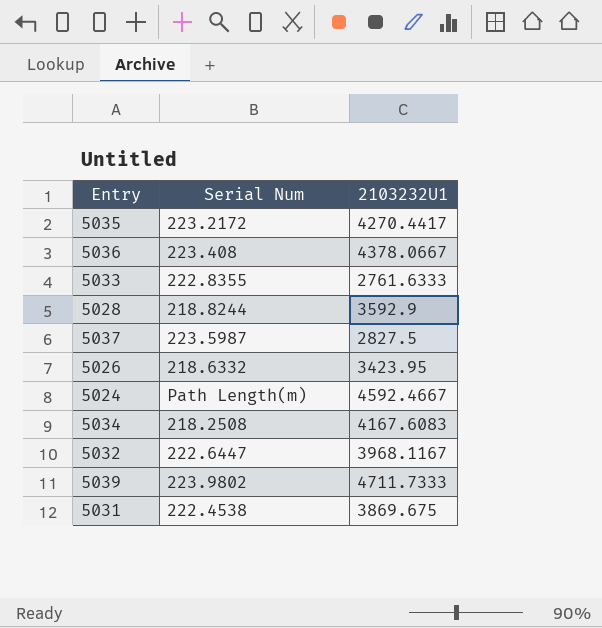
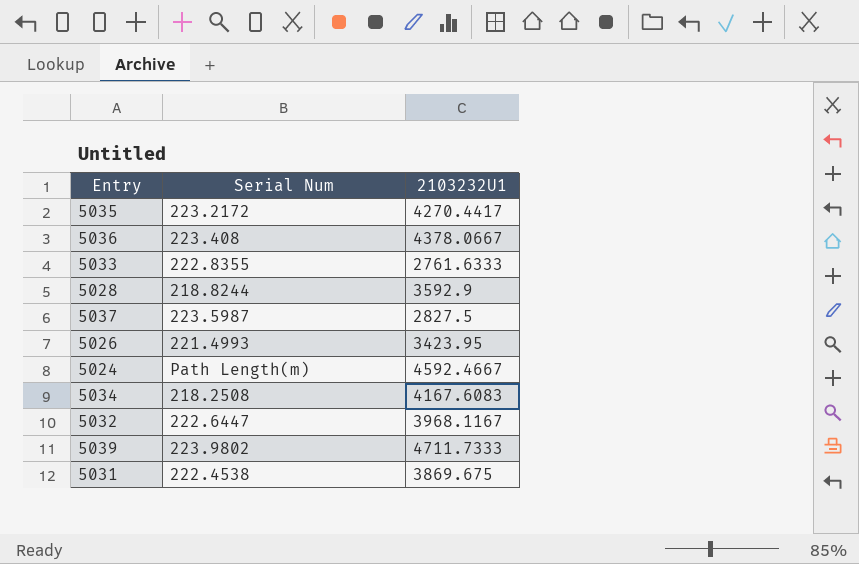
5026 | Serial Num: 218.6332 -> 221.4993

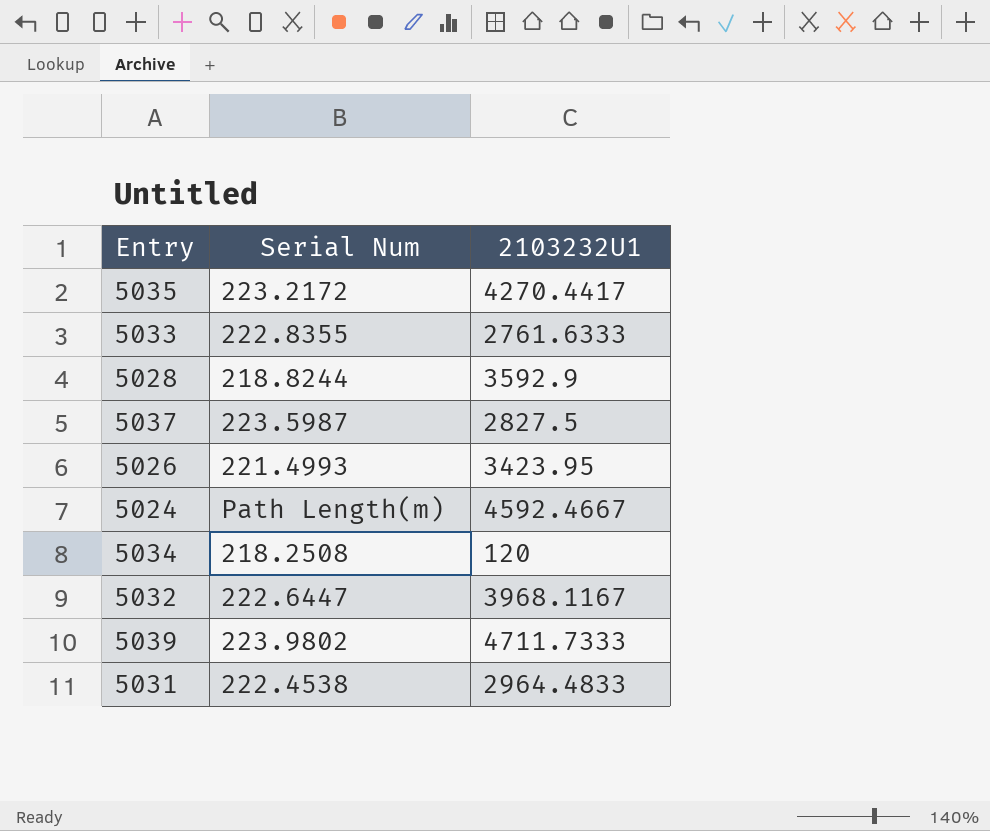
row 5036: 223.408 | 4378.0667 -> none
5034 | 2103232U1: 4167.6083 -> 120
5031 | 2103232U1: 3869.675 -> 2964.4833

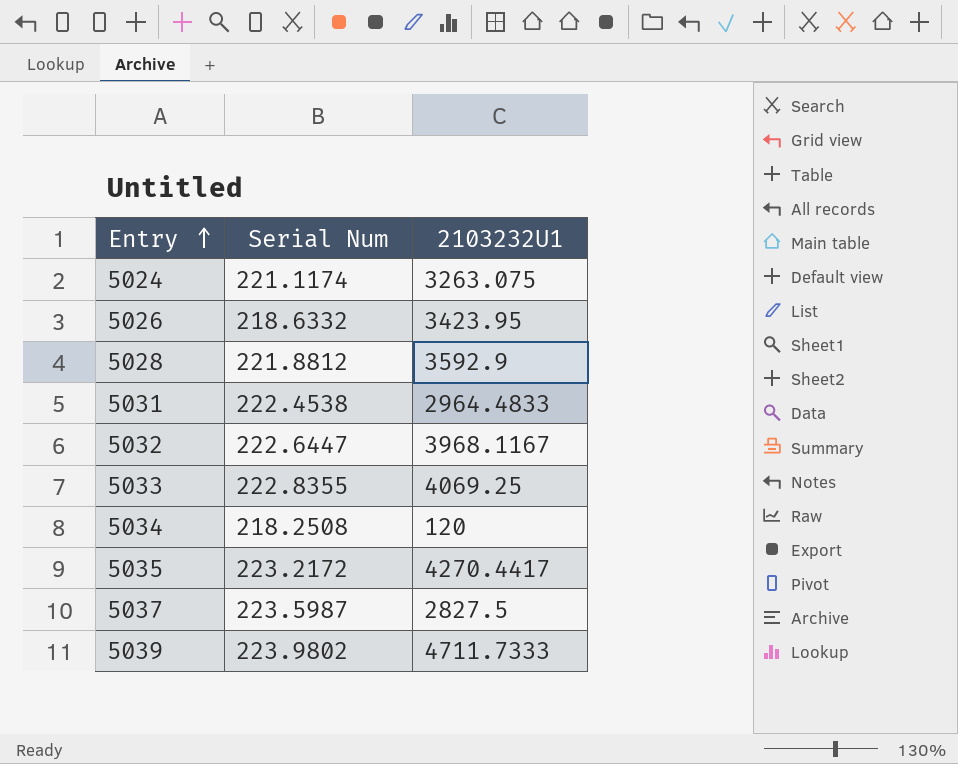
row order: none -> Entry ascending
5024 | Serial Num: Path Length(m) -> 221.1174
5024 | 2103232U1: 4592.4667 -> 3263.075
5026 | Serial Num: 221.4993 -> 218.6332
5028 | Serial Num: 218.8244 -> 221.8812
5033 | 2103232U1: 2761.6333 -> 4069.25

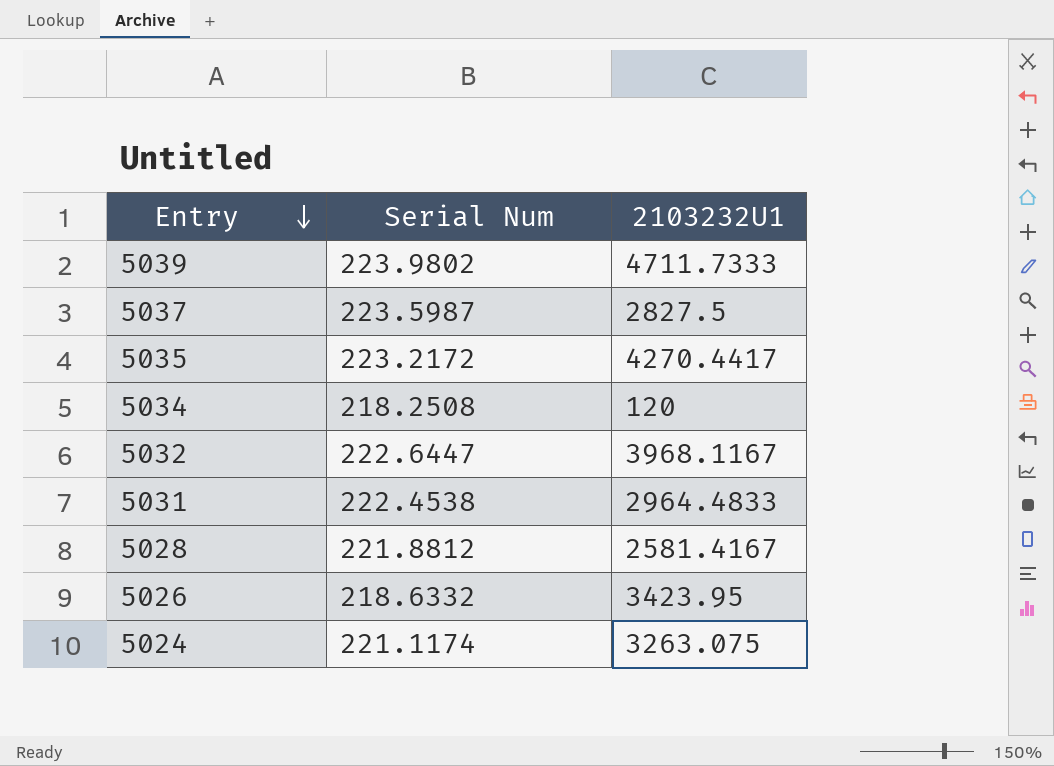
row order: Entry ascending -> Entry descending
row 5033: 222.8355 | 4069.25 -> none
5028 | 2103232U1: 3592.9 -> 2581.4167

